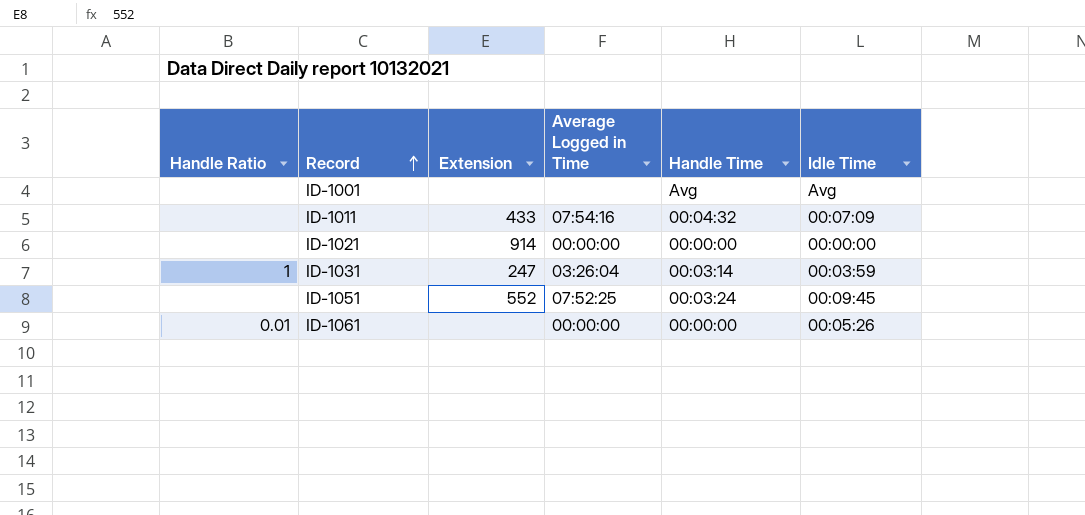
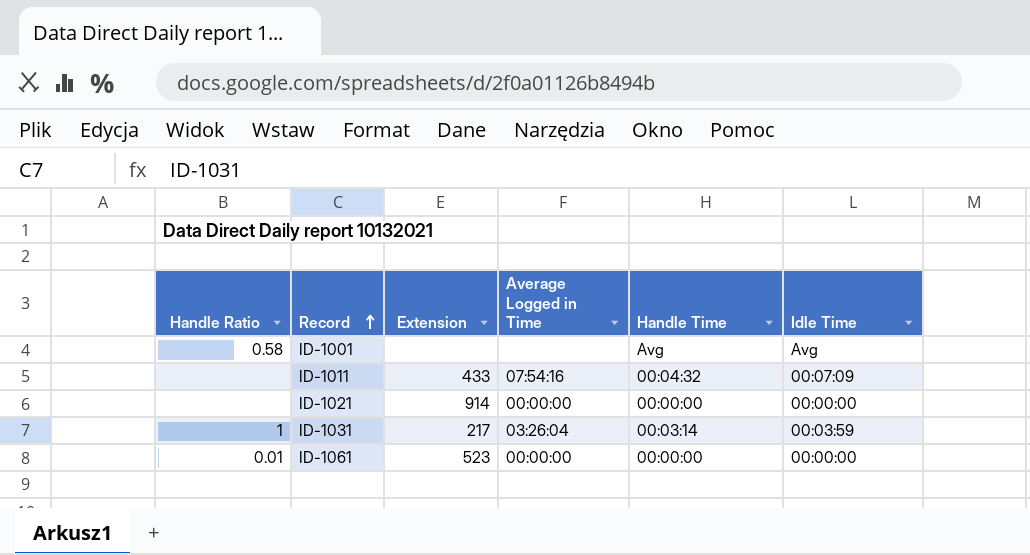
row ID-1051: none | 552 | 07:52:25 | 00:03:24 | 00:09:45 -> none
ID-1001 | Handle Ratio: none -> 0.58
ID-1031 | Extension: 247 -> 217
ID-1061 | Extension: none -> 523
ID-1061 | Idle Time: 00:05:26 -> 00:00:00

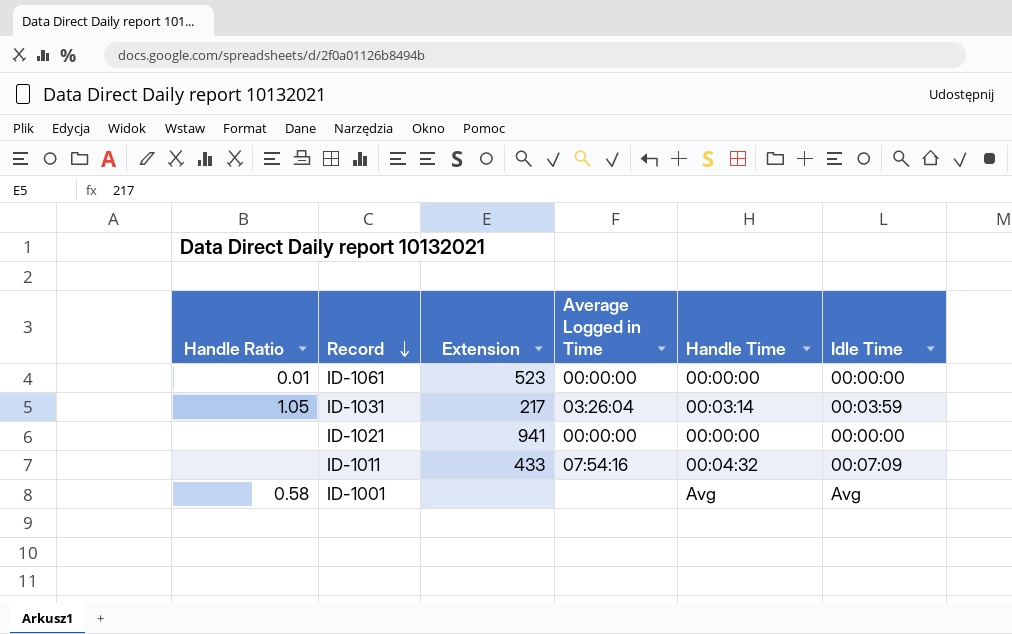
row order: Record ascending -> Record descending
ID-1031 | Handle Ratio: 1 -> 1.05
ID-1021 | Extension: 914 -> 941

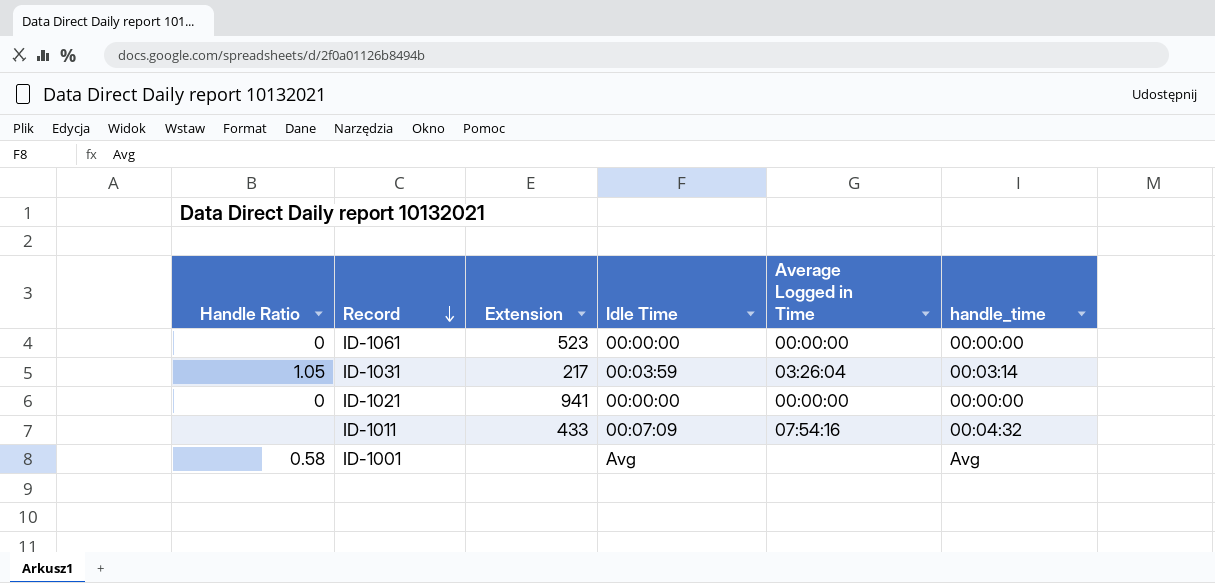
column Idle Time | position: 6 -> 4
column name: Handle Time -> handle_time
ID-1061 | Handle Ratio: 0.01 -> 0
ID-1021 | Handle Ratio: none -> 0

